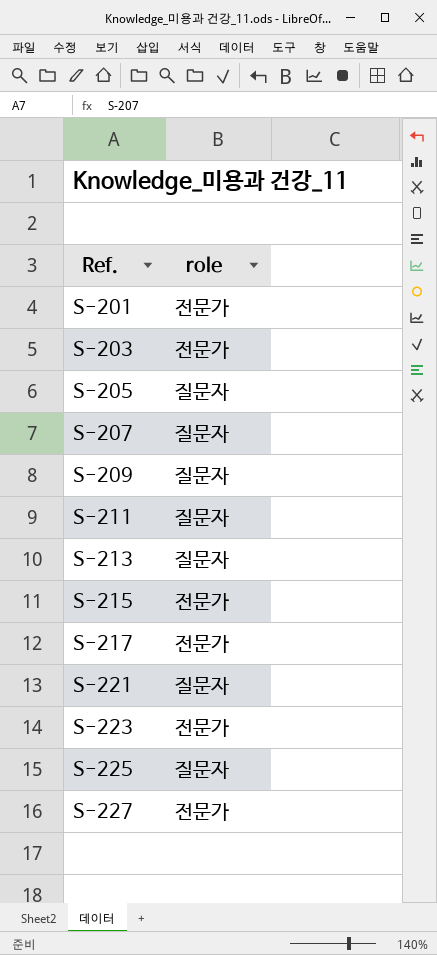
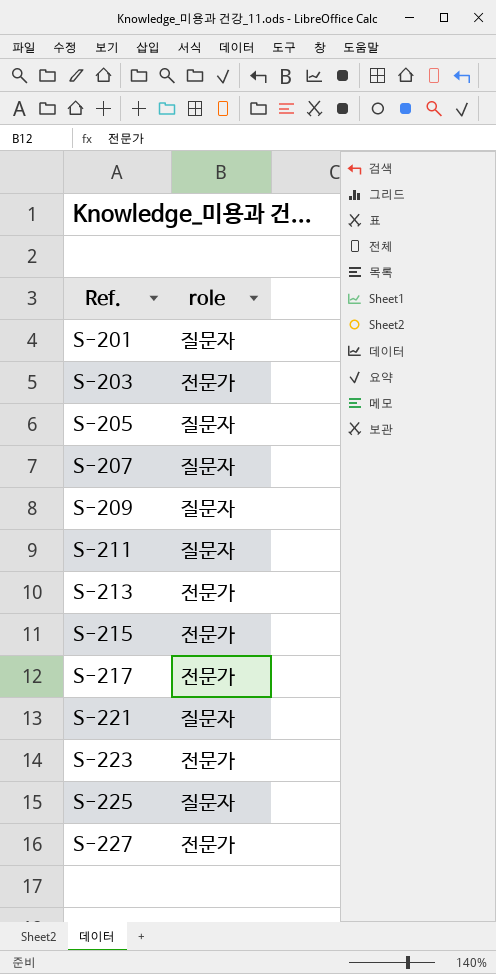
S-201 | role: 전문가 -> 질문자
S-213 | role: 질문자 -> 전문가

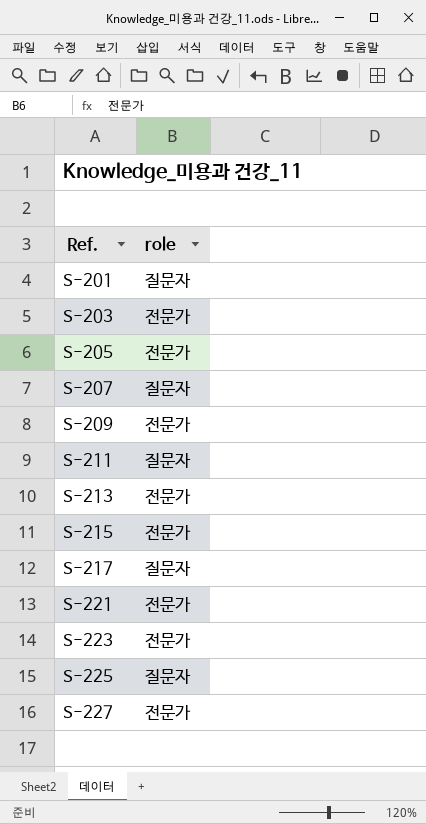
S-205 | role: 질문자 -> 전문가
S-209 | role: 질문자 -> 전문가
S-217 | role: 전문가 -> 질문자
S-221 | role: 질문자 -> 전문가

